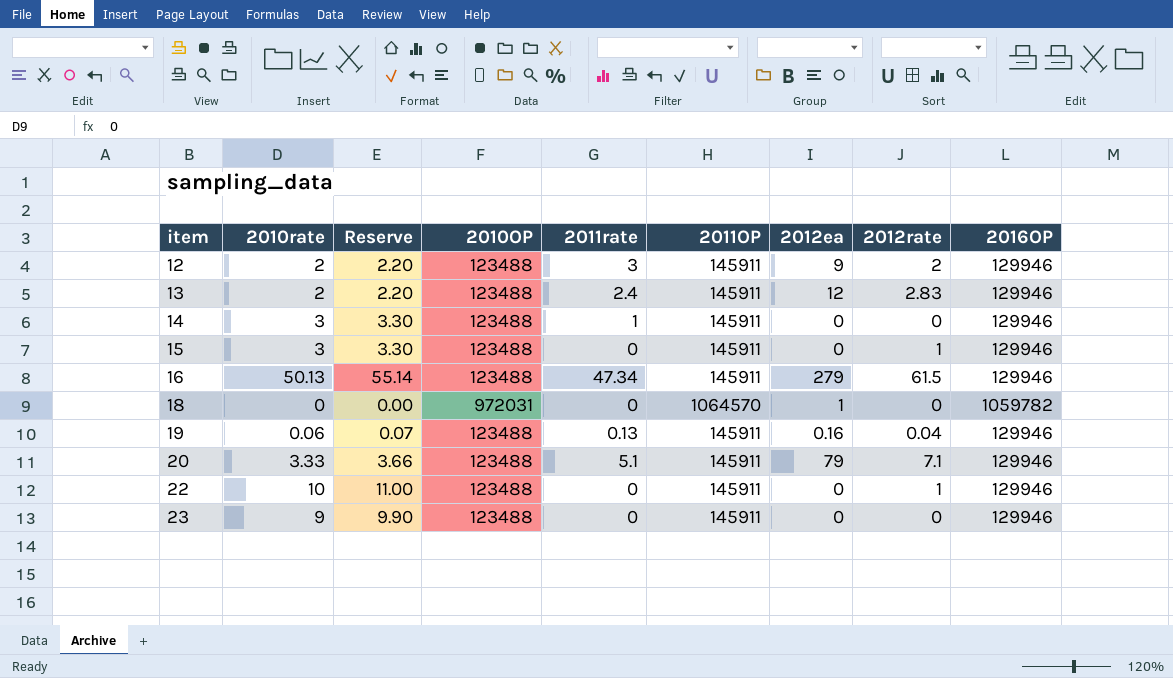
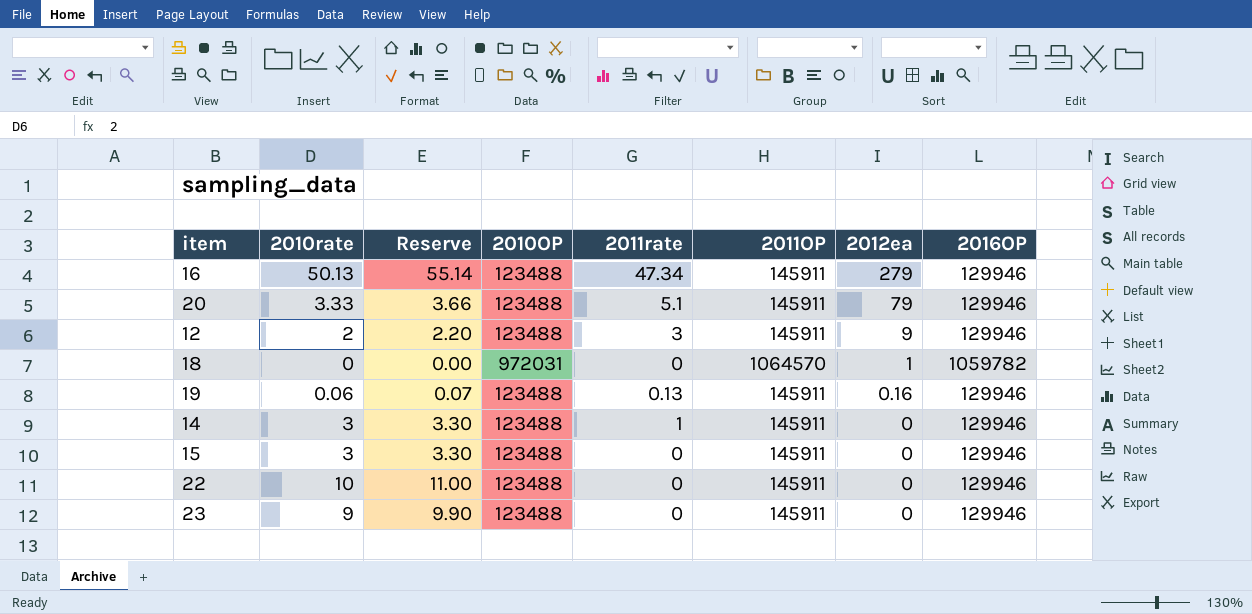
row order: item ascending -> 2012ea descending
column 2012rate | position: 8 -> none
row 13: 2 | 2.20 | 123488 | 2.4 | 145911 | 12 | 2.83 | 129946 -> none

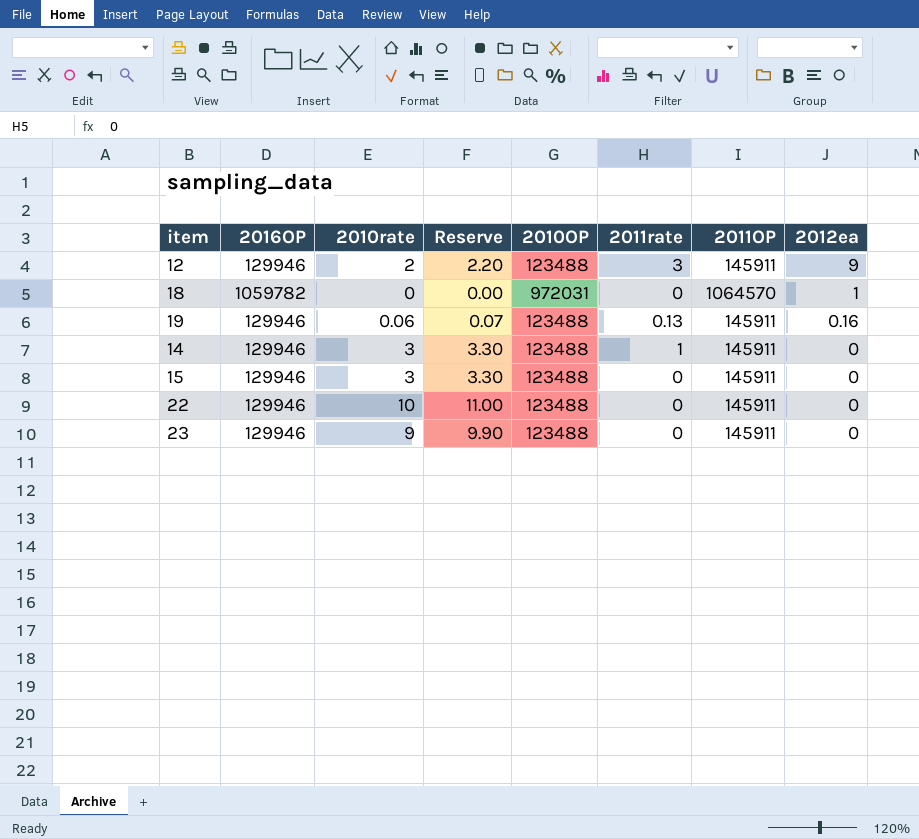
column 2016OP | position: 8 -> 2
row 16: 50.13 | 55.14 | 123488 | 47.34 | 145911 | 279 | 129946 -> none
row 20: 3.33 | 3.66 | 123488 | 5.1 | 145911 | 79 | 129946 -> none

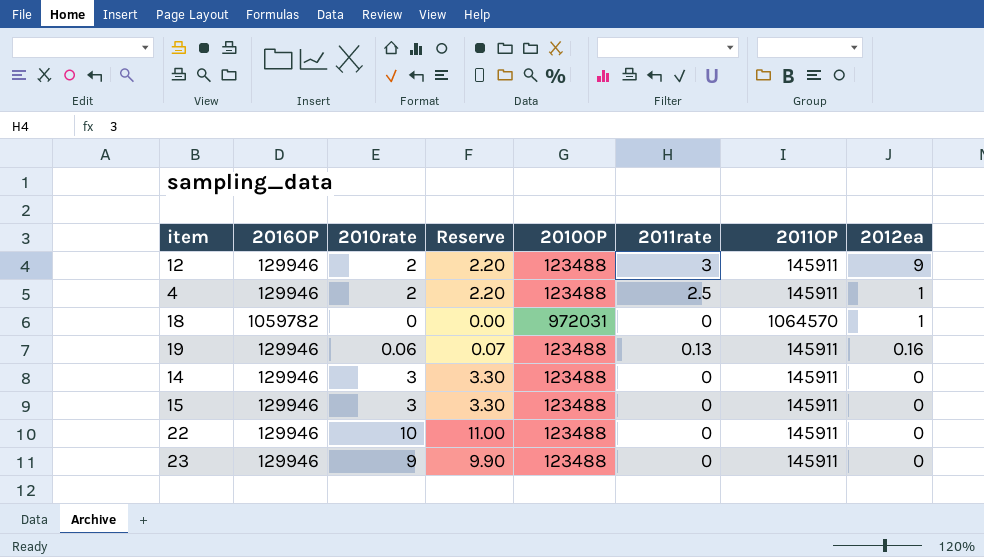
row 4: none -> 129946 | 2 | 2.20 | 123488 | 2.5 | 145911 | 1
14 | 2011rate: 1 -> 0

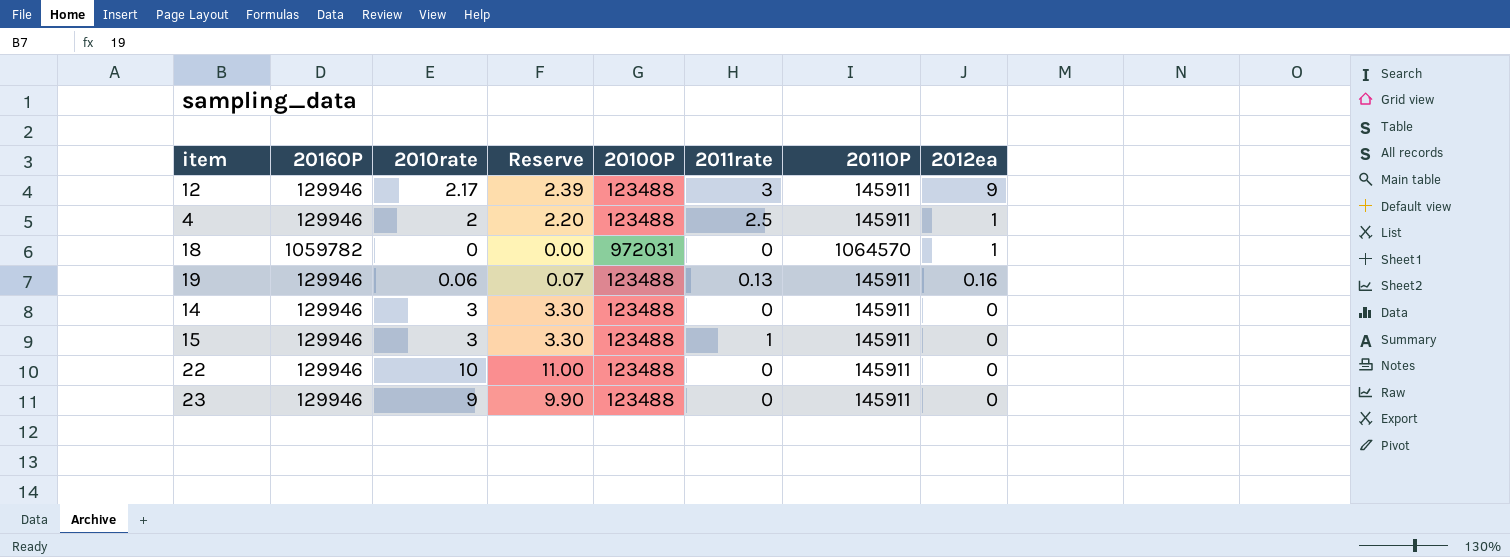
12 | 2010rate: 2 -> 2.17
12 | Reserve: 2.20 -> 2.39
15 | 2011rate: 0 -> 1

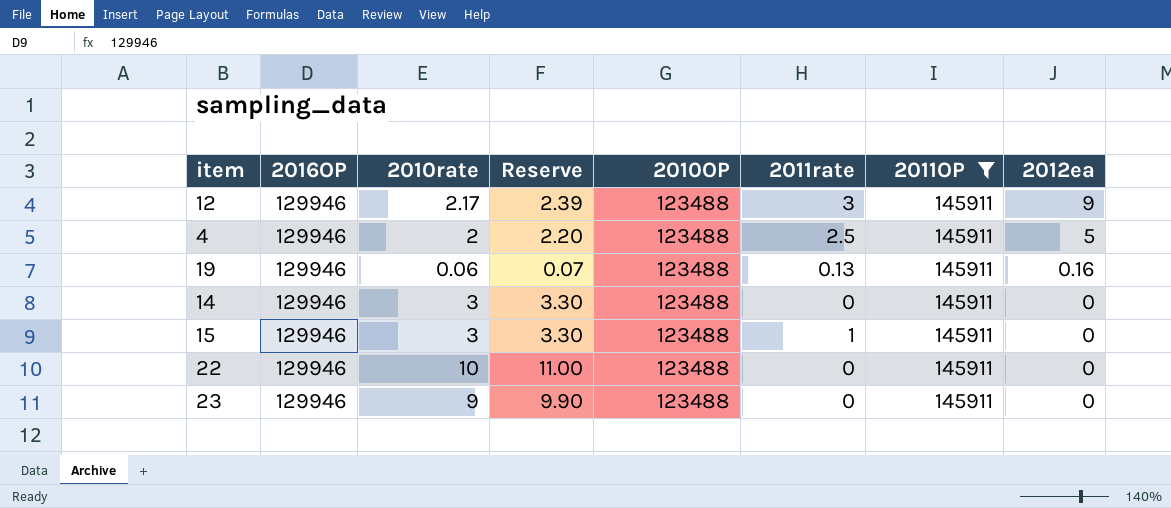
filter: none -> 2011OP = 145911
4 | 2012ea: 1 -> 5

